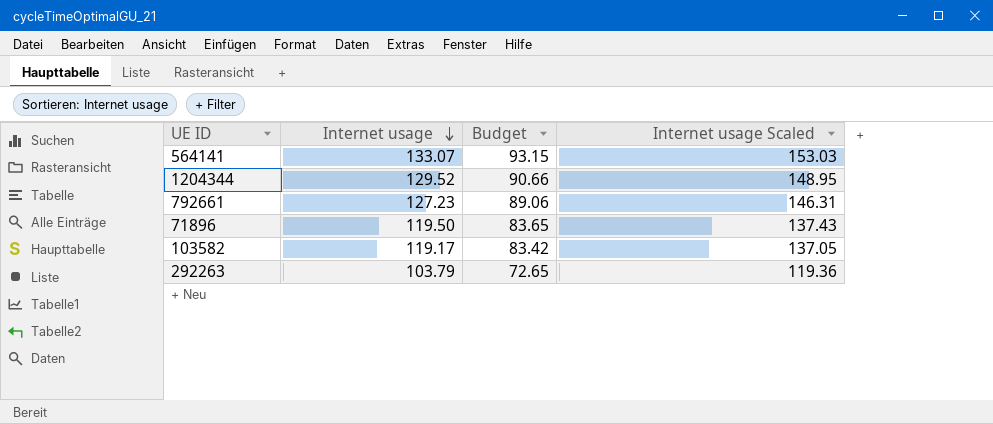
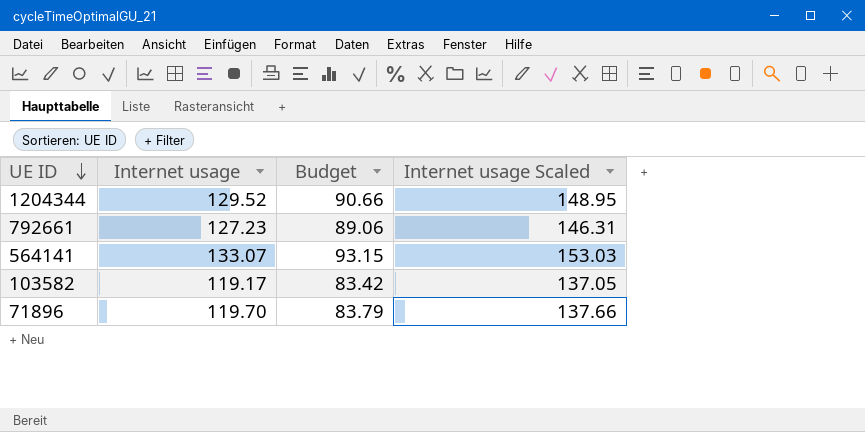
row order: Internet usage descending -> UE ID descending
row 292263: 103.79 | 72.65 | 119.36 -> none
71896 | Internet usage: 119.50 -> 119.70
71896 | Budget: 83.65 -> 83.79
71896 | Internet usage Scaled: 137.43 -> 137.66

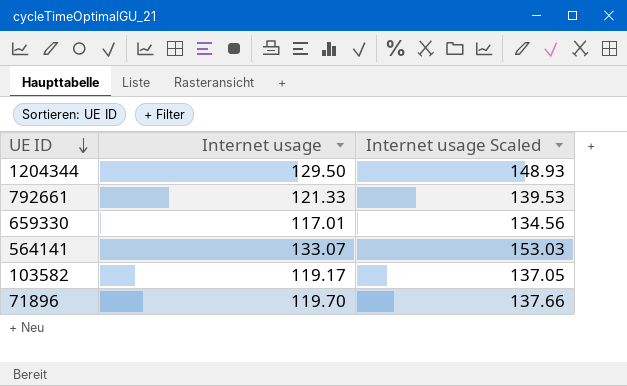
column Budget | formula: [Internet usage] * 0.7 -> none
1204344 | Internet usage: 129.52 -> 129.50
1204344 | Internet usage Scaled: 148.95 -> 148.93
792661 | Internet usage: 127.23 -> 121.33
792661 | Internet usage Scaled: 146.31 -> 139.53
row 659330: none -> 117.01 | 134.56

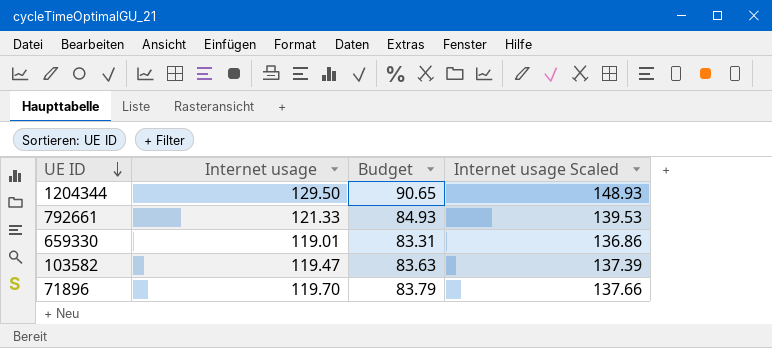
column Budget | formula: none -> [Internet usage] * 0.7
row 564141: 133.07 | 153.03 -> none
659330 | Internet usage: 117.01 -> 119.01
659330 | Internet usage Scaled: 134.56 -> 136.86
103582 | Internet usage: 119.17 -> 119.47
103582 | Internet usage Scaled: 137.05 -> 137.39

